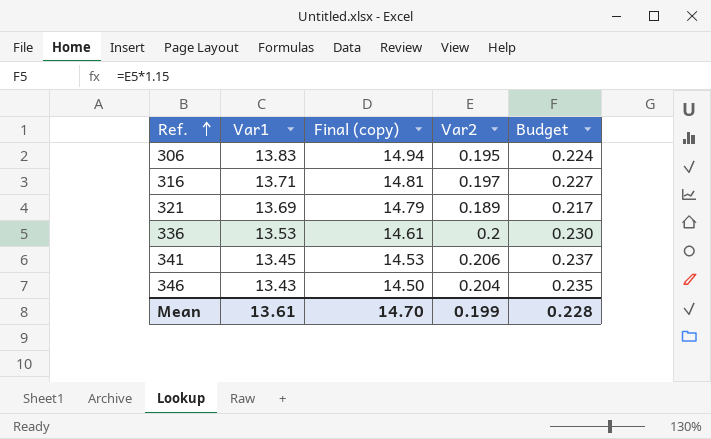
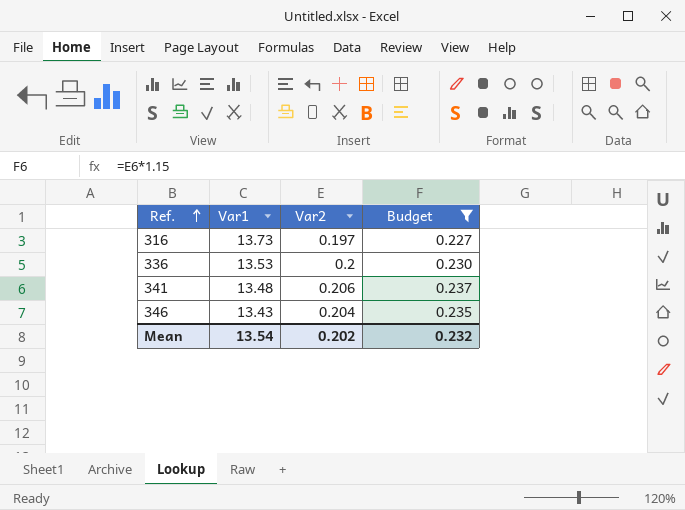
filter: none -> Budget >= 0.227
column Final (copy) | formula: [Var1] * 1.08 -> none
316 | Var1: 13.71 -> 13.73
341 | Var1: 13.45 -> 13.48
Mean | Var1: 13.61 -> 13.54
Mean | Var2: 0.199 -> 0.202
Mean | Budget: 0.228 -> 0.232

